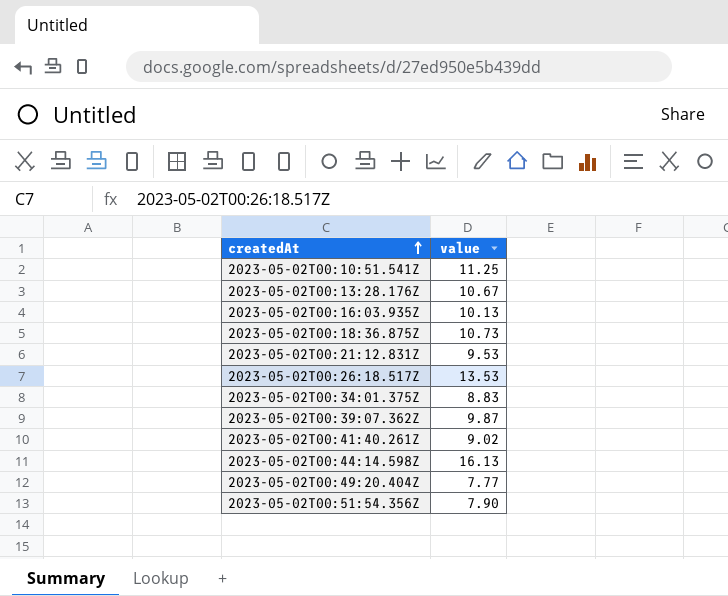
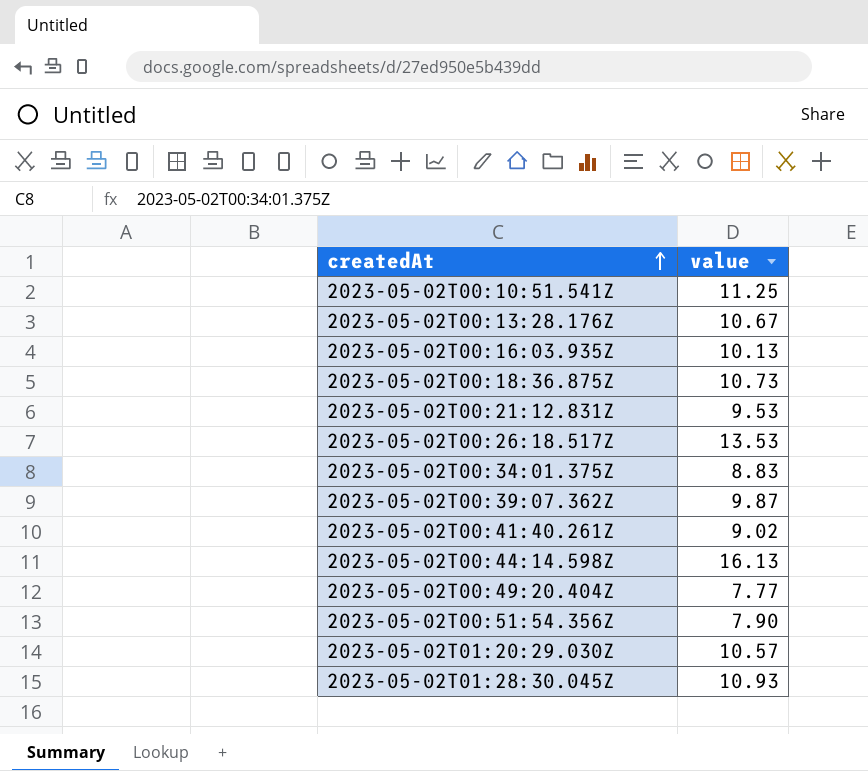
row 2023-05-02T01:20:29.030Z: none -> 10.57
row 2023-05-02T01:28:30.045Z: none -> 10.93

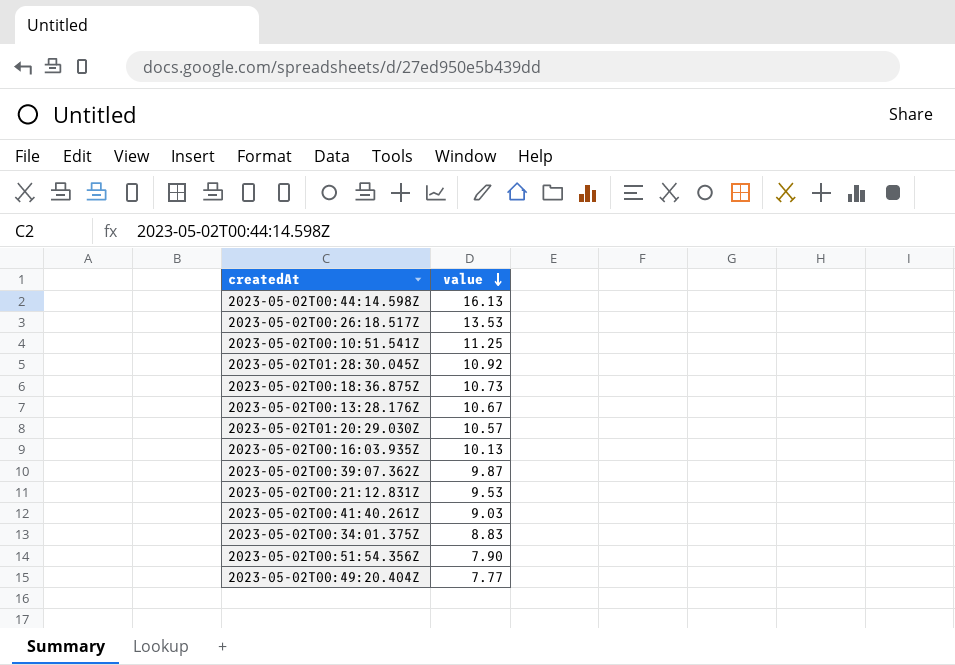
row order: createdAt ascending -> value descending
2023-05-02T01:28:30.045Z | value: 10.93 -> 10.92
2023-05-02T00:41:40.261Z | value: 9.02 -> 9.03

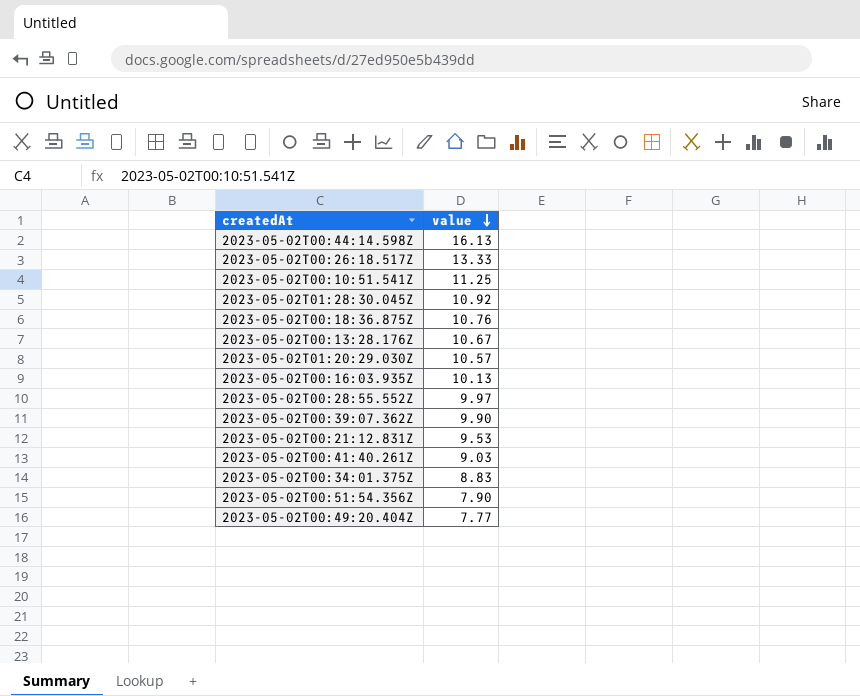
2023-05-02T00:26:18.517Z | value: 13.53 -> 13.33
2023-05-02T00:18:36.875Z | value: 10.73 -> 10.76
row 2023-05-02T00:28:55.552Z: none -> 9.97
2023-05-02T00:39:07.362Z | value: 9.87 -> 9.90

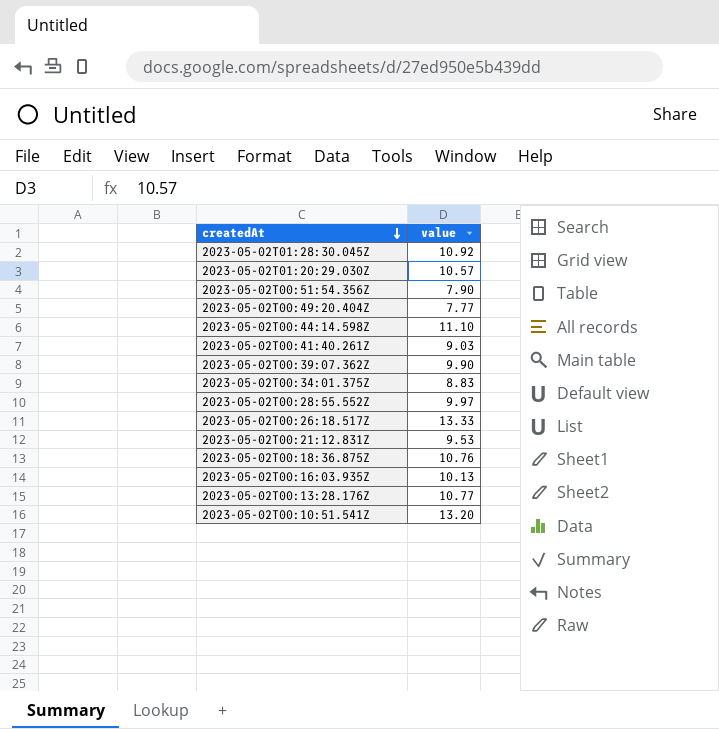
row order: value descending -> createdAt descending
2023-05-02T00:44:14.598Z | value: 16.13 -> 11.10
2023-05-02T00:13:28.176Z | value: 10.67 -> 10.77
2023-05-02T00:10:51.541Z | value: 11.25 -> 13.20

